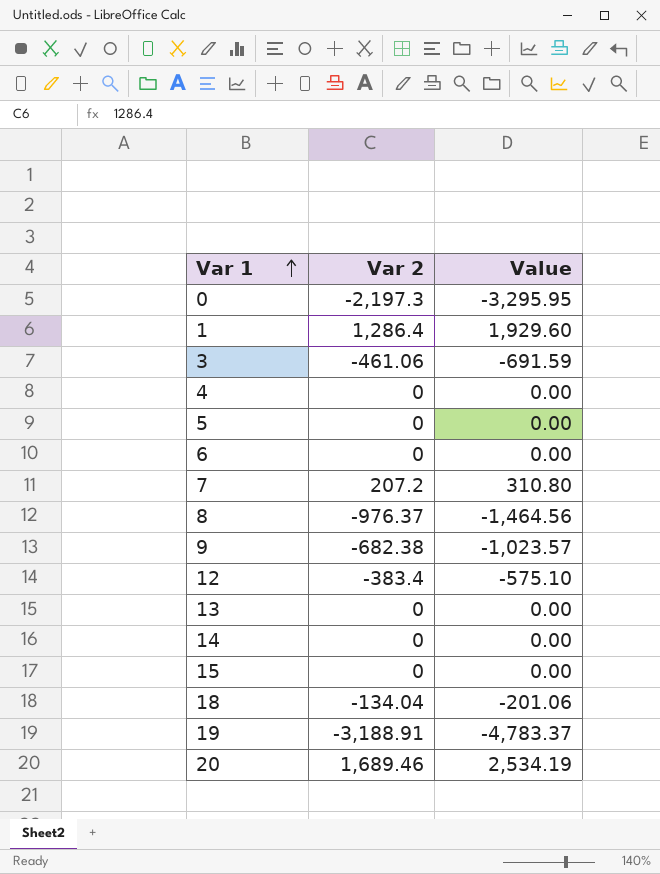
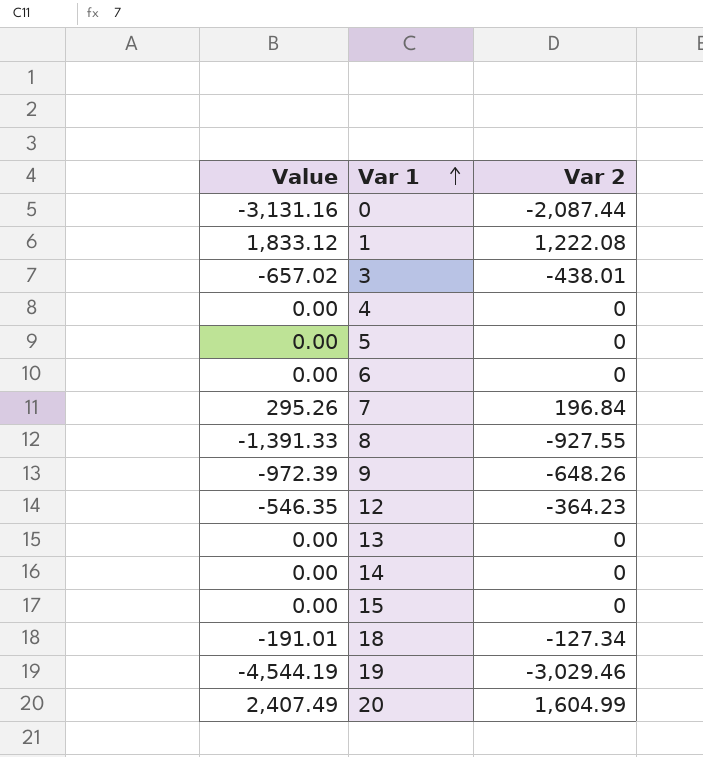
column Value | position: 3 -> 1
0 | Value: -3,295.95 -> -3,131.16
0 | Var 2: -2,197.3 -> -2,087.44
1 | Value: 1,929.60 -> 1,833.12
1 | Var 2: 1,286.4 -> 1,222.08
3 | Value: -691.59 -> -657.02
3 | Var 2: -461.06 -> -438.01
7 | Value: 310.80 -> 295.26
7 | Var 2: 207.2 -> 196.84
8 | Value: -1,464.56 -> -1,391.33
8 | Var 2: -976.37 -> -927.55
9 | Value: -1,023.57 -> -972.39
9 | Var 2: -682.38 -> -648.26
12 | Value: -575.10 -> -546.35
12 | Var 2: -383.4 -> -364.23
18 | Value: -201.06 -> -191.01
18 | Var 2: -134.04 -> -127.34
19 | Value: -4,783.37 -> -4,544.19
19 | Var 2: -3,188.91 -> -3,029.46
20 | Value: 2,534.19 -> 2,407.49
20 | Var 2: 1,689.46 -> 1,604.99

